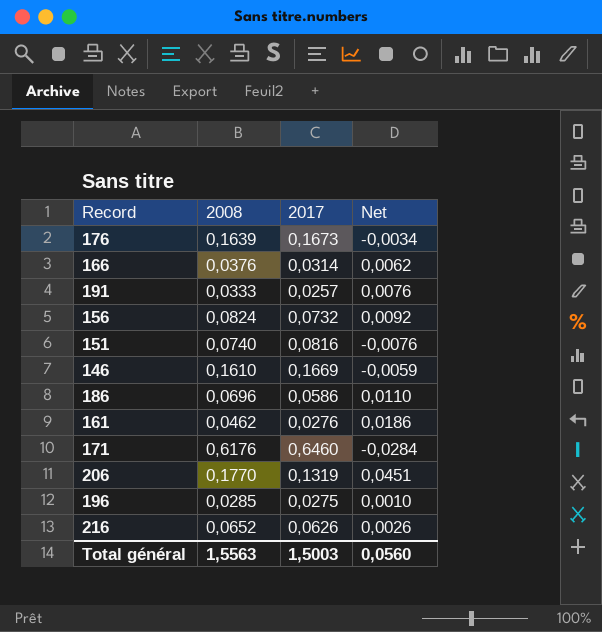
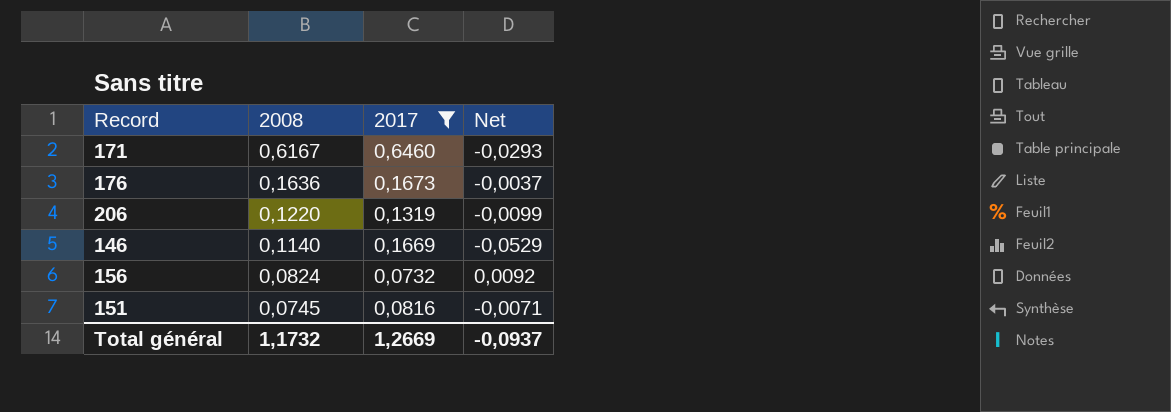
filter: none -> 2017 >= 0,0732
row order: none -> 2008 descending
171 | 2008: 0,6176 -> 0,6167
171 | Net: -0,0284 -> -0,0293
176 | 2008: 0,1639 -> 0,1636
176 | Net: -0,0034 -> -0,0037
206 | 2008: 0,1770 -> 0,1220
206 | Net: 0,0451 -> -0,0099
146 | 2008: 0,1610 -> 0,1140
146 | Net: -0,0059 -> -0,0529
151 | 2008: 0,0740 -> 0,0745
151 | Net: -0,0076 -> -0,0071
Total général | 2008: 1,5563 -> 1,1732
Total général | 2017: 1,5003 -> 1,2669
Total général | Net: 0,0560 -> -0,0937

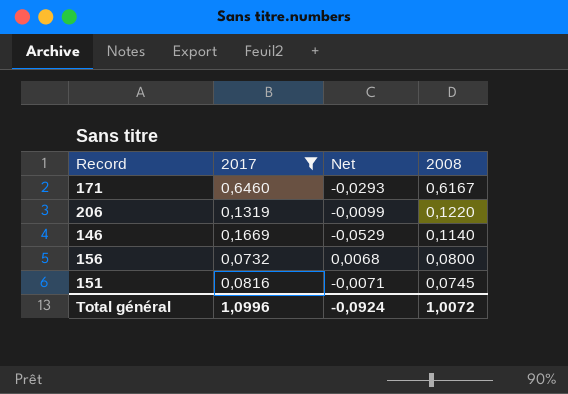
column 2008 | position: 2 -> 4
row 176: 0,1636 | 0,1673 | -0,0037 -> none
156 | Net: 0,0092 -> 0,0068
156 | 2008: 0,0824 -> 0,0800
Total général | 2017: 1,2669 -> 1,0996
Total général | Net: -0,0937 -> -0,0924
Total général | 2008: 1,1732 -> 1,0072

